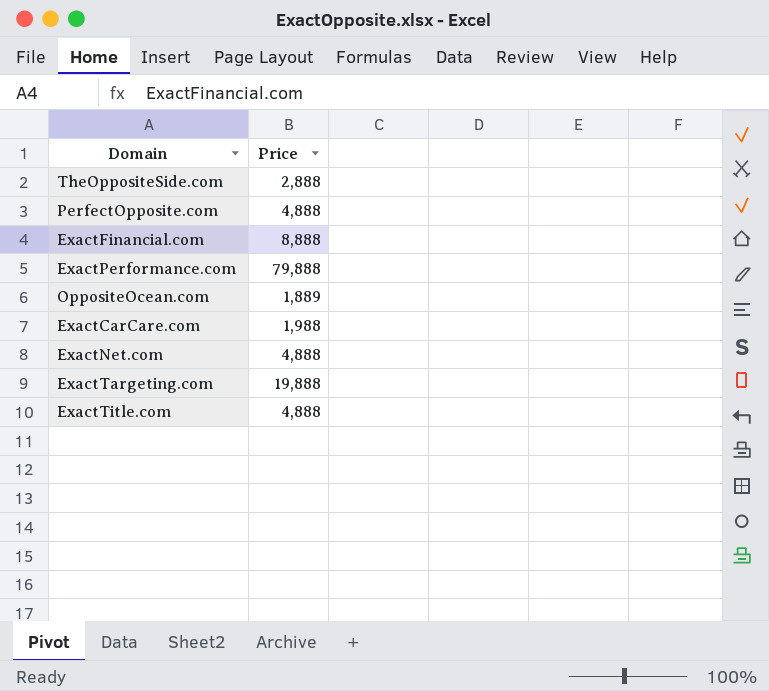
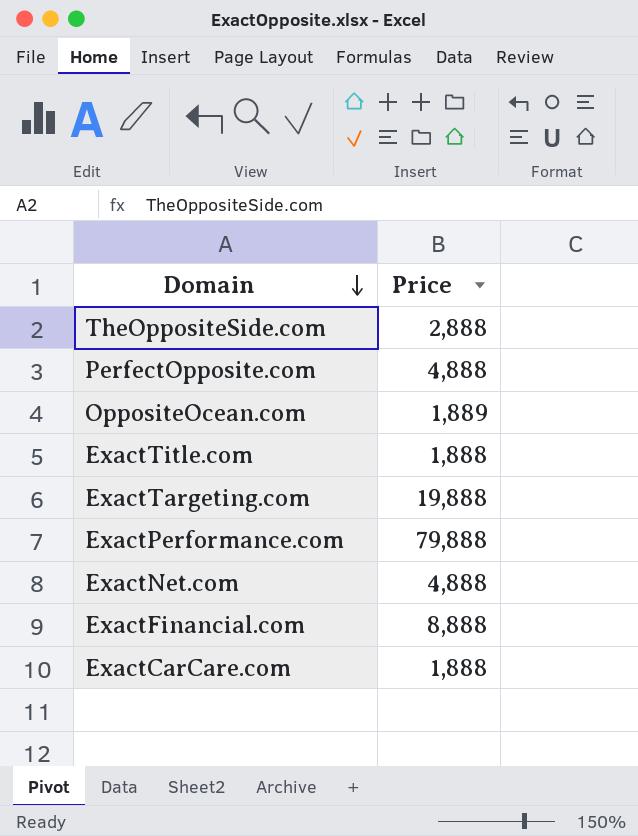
row order: none -> Domain descending
ExactTitle.com | Price: 4,888 -> 1,888
ExactCarCare.com | Price: 1,988 -> 1,888

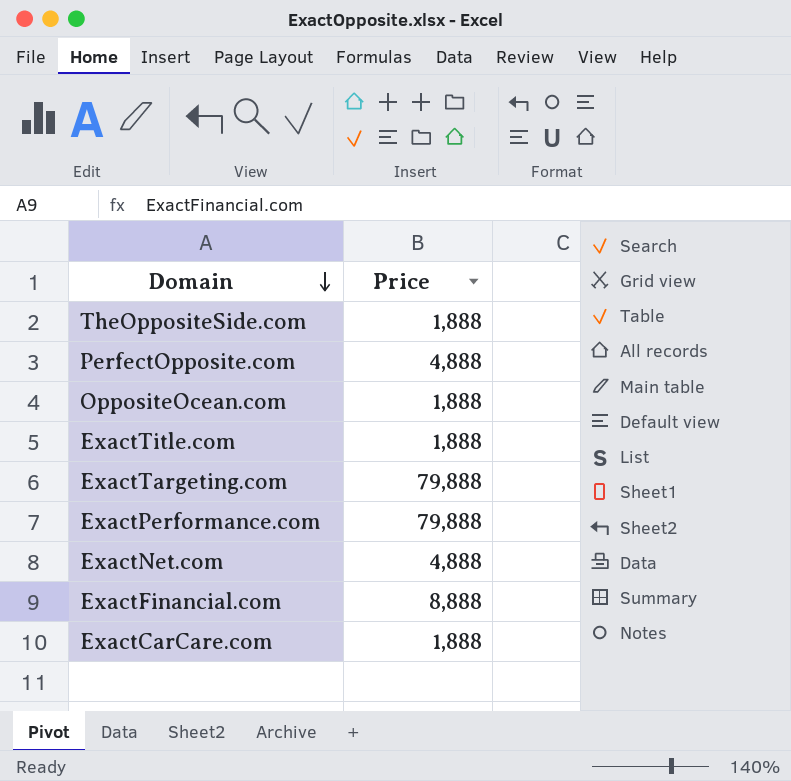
TheOppositeSide.com | Price: 2,888 -> 1,888
OppositeOcean.com | Price: 1,889 -> 1,888
ExactTargeting.com | Price: 19,888 -> 79,888

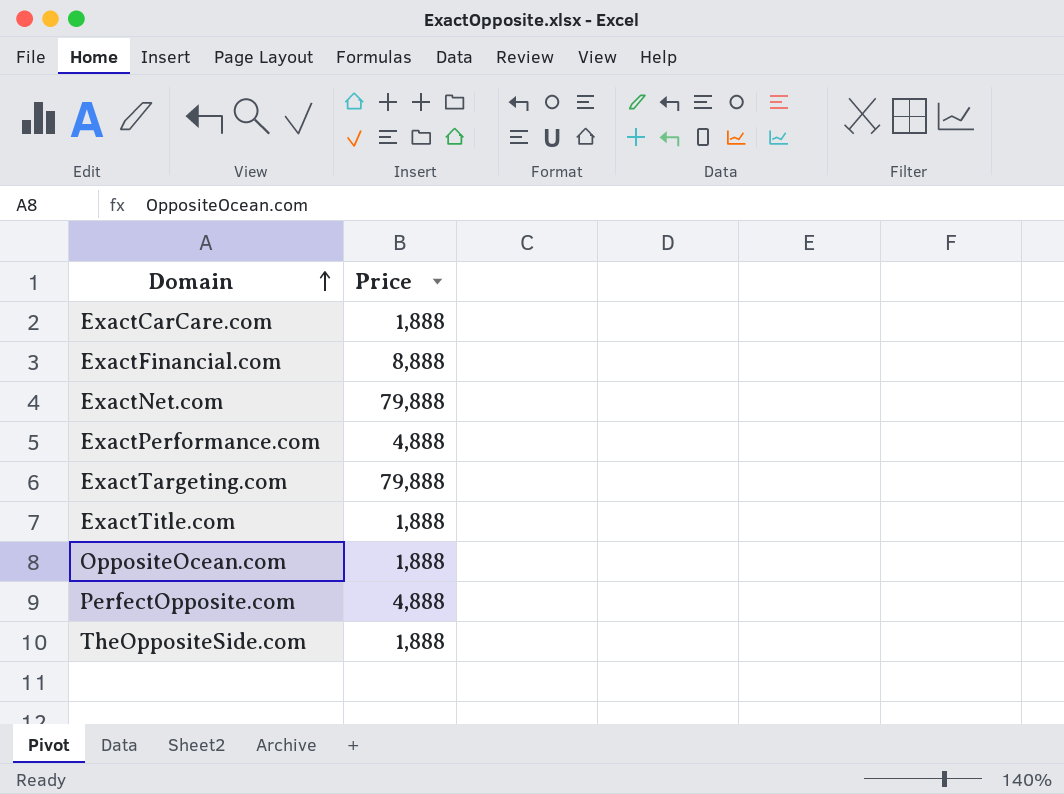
row order: Domain descending -> Domain ascending
ExactNet.com | Price: 4,888 -> 79,888
ExactPerformance.com | Price: 79,888 -> 4,888

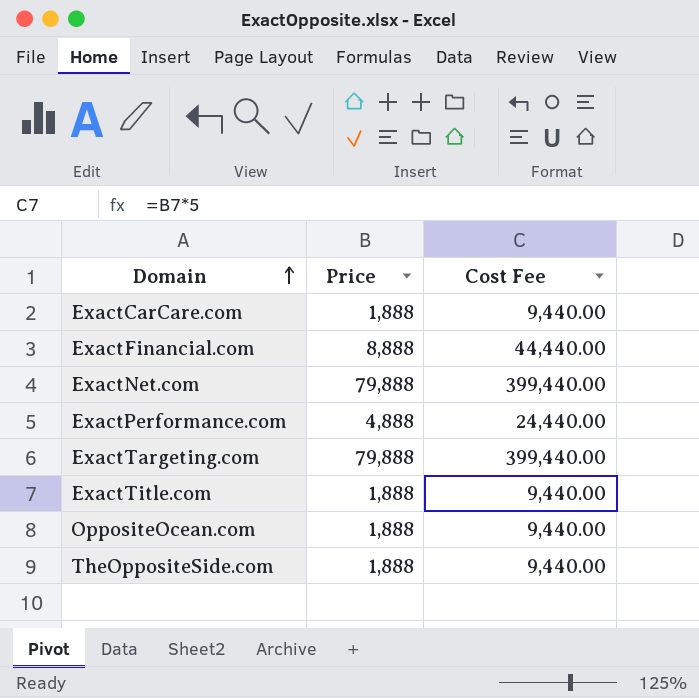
column Cost Fee | formula: none -> [Price] * 5
row PerfectOpposite.com: 4,888 -> none

